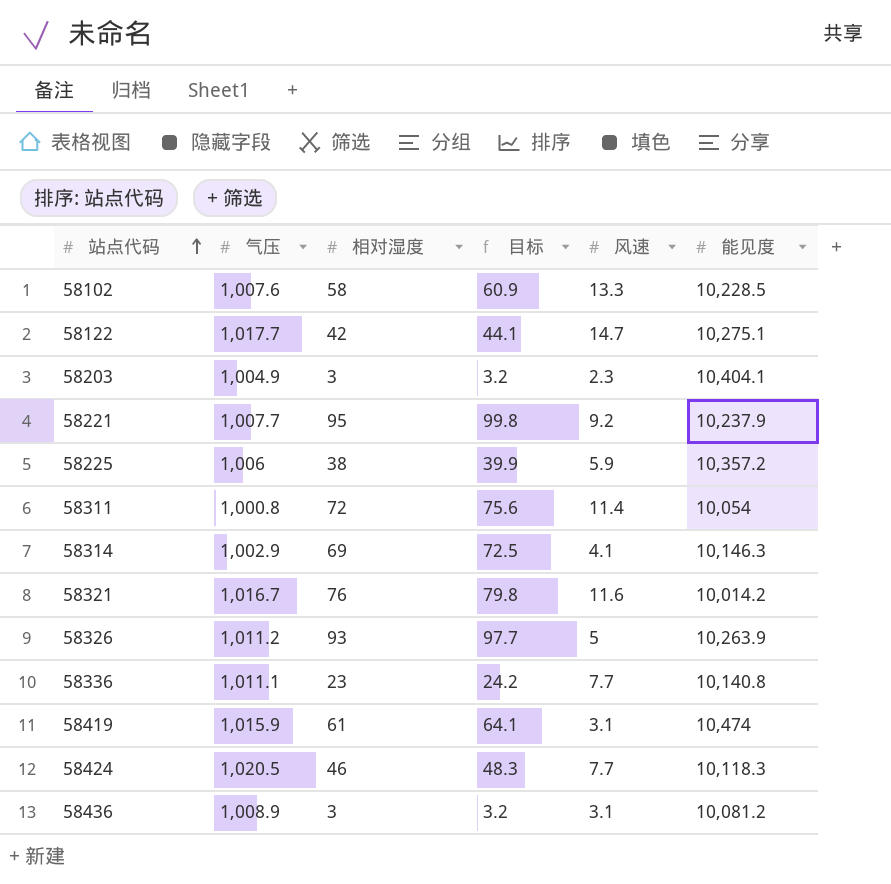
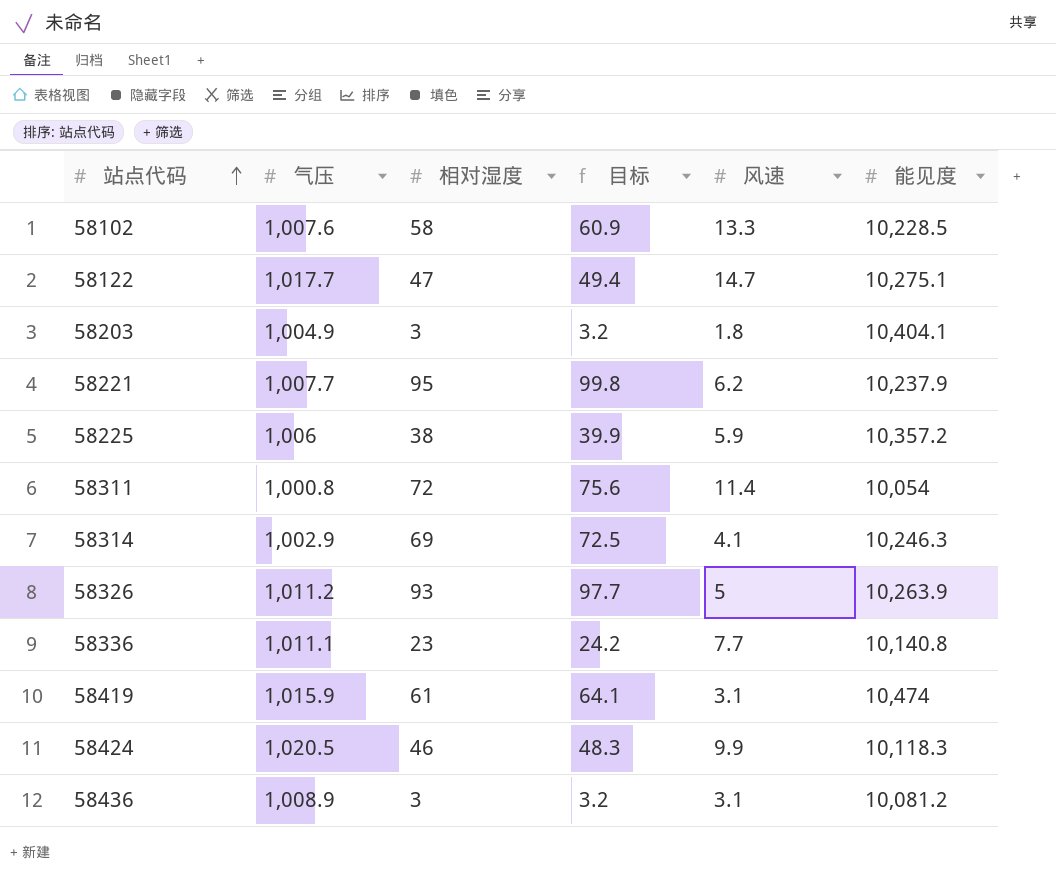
row 58321: 1,016.7 | 76 | 79.8 | 11.6 | 10,014.2 -> none
58122 | 相对湿度: 42 -> 47
58122 | 目标: 44.1 -> 49.4
58203 | 风速: 2.3 -> 1.8
58221 | 风速: 9.2 -> 6.2
58314 | 能见度: 10,146.3 -> 10,246.3
58424 | 风速: 7.7 -> 9.9

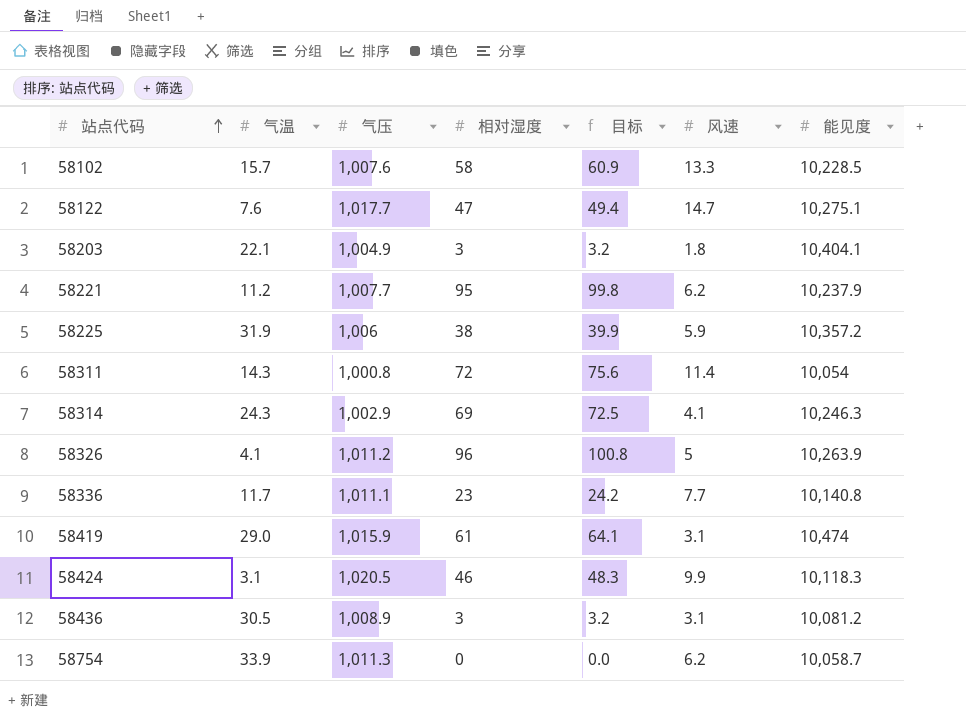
column 气温 | position: none -> 2
58326 | 相对湿度: 93 -> 96
58326 | 目标: 97.7 -> 100.8
row 58754: none -> 33.9 | 1,011.3 | 0 | 0.0 | 6.2 | 10,058.7

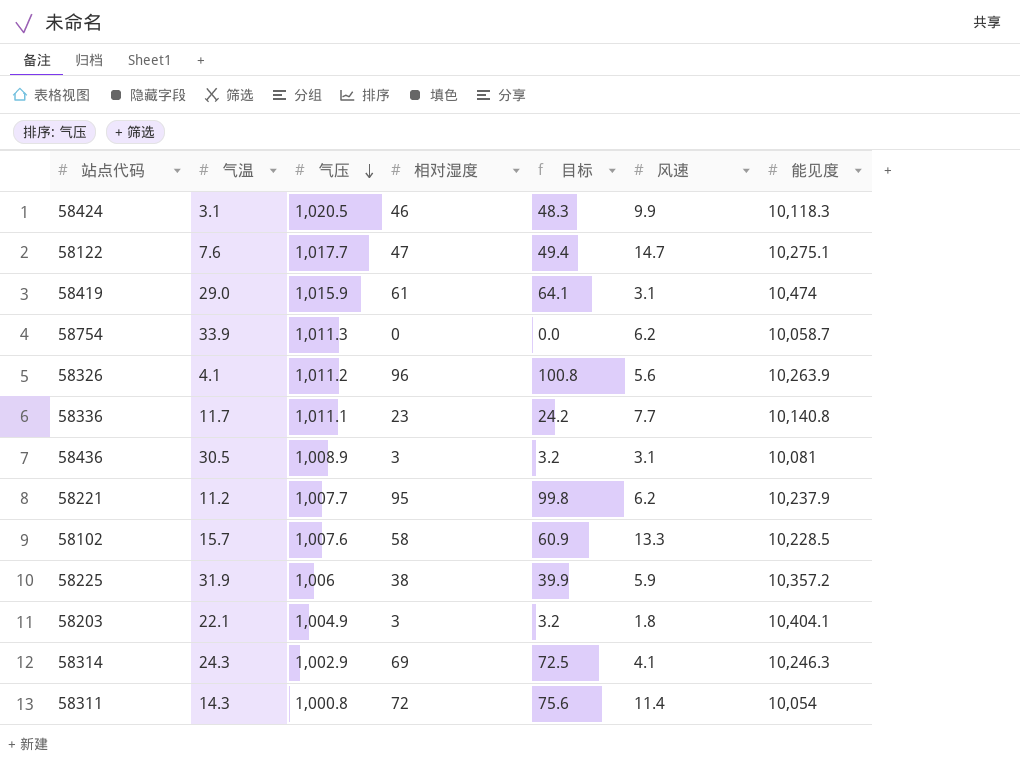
row order: 站点代码 ascending -> 气压 descending
58326 | 风速: 5 -> 5.6
58436 | 能见度: 10,081.2 -> 10,081

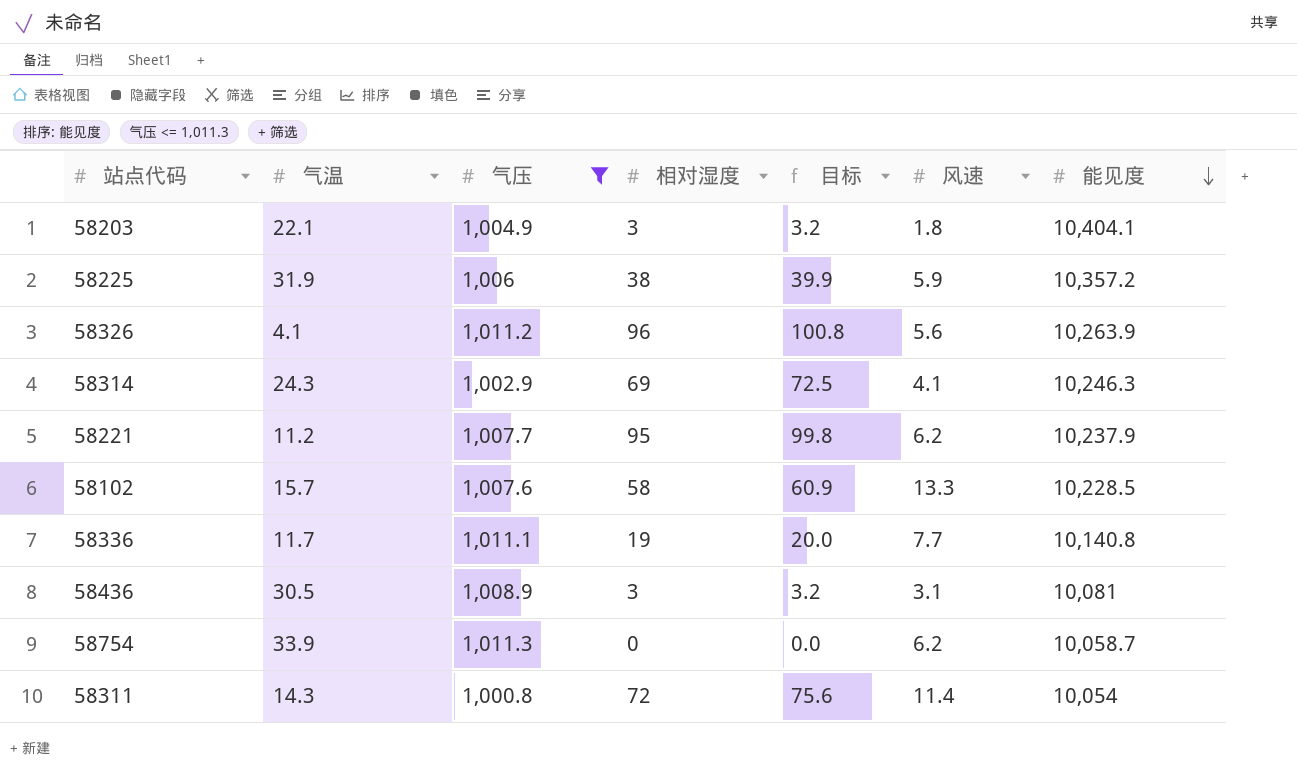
filter: none -> 气压 <= 1,011.3
row order: 气压 descending -> 能见度 descending
58336 | 相对湿度: 23 -> 19
58336 | 目标: 24.2 -> 20.0

